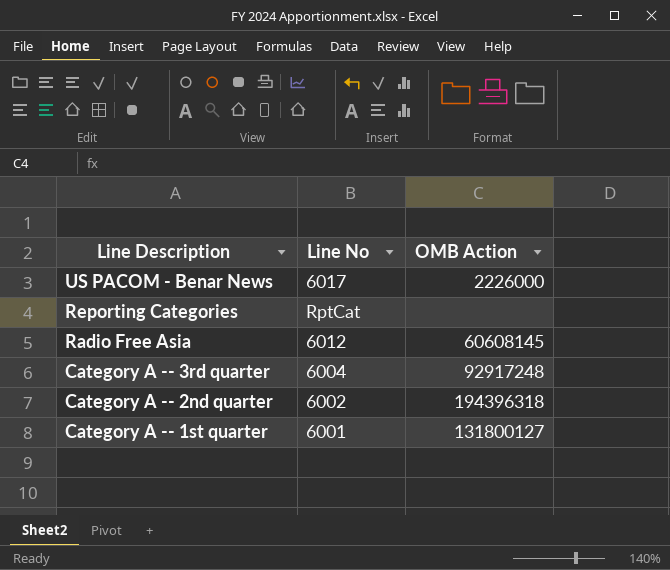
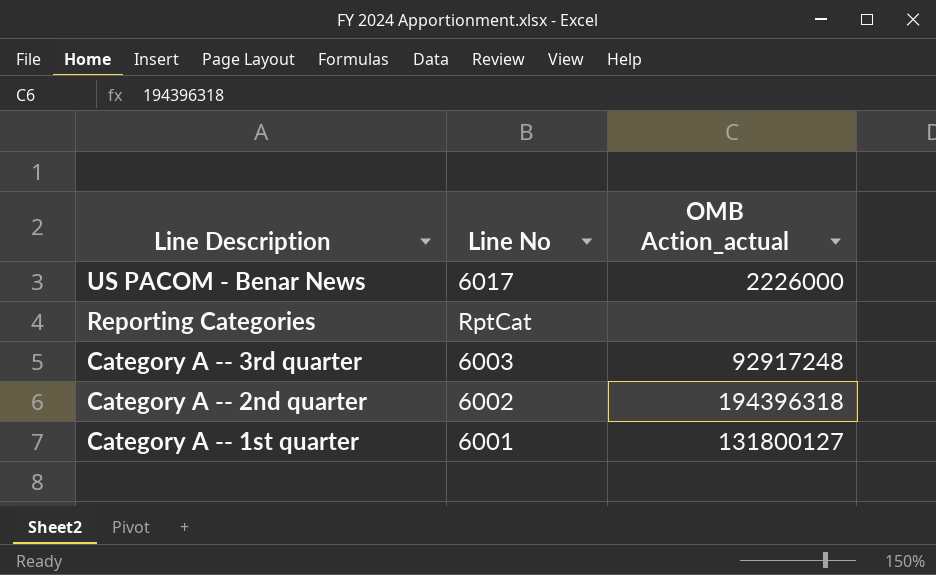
column name: OMB Action -> OMB Action_actual
row Radio Free Asia: 6012 | 60608145 -> none
Category A -- 3rd quarter | Line No: 6004 -> 6003

